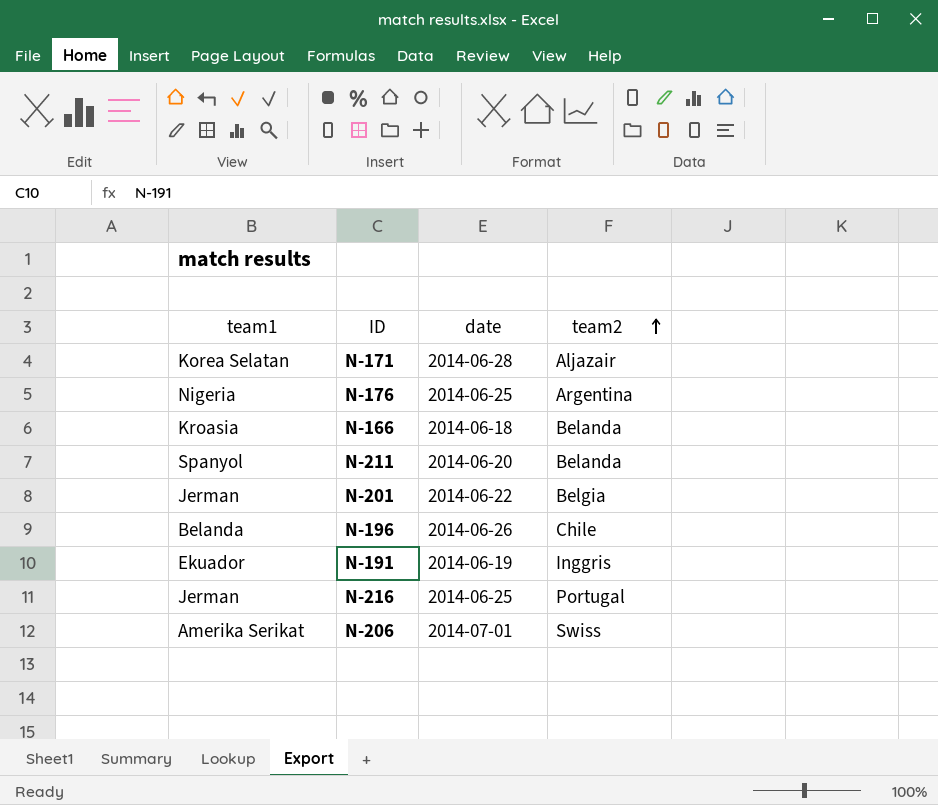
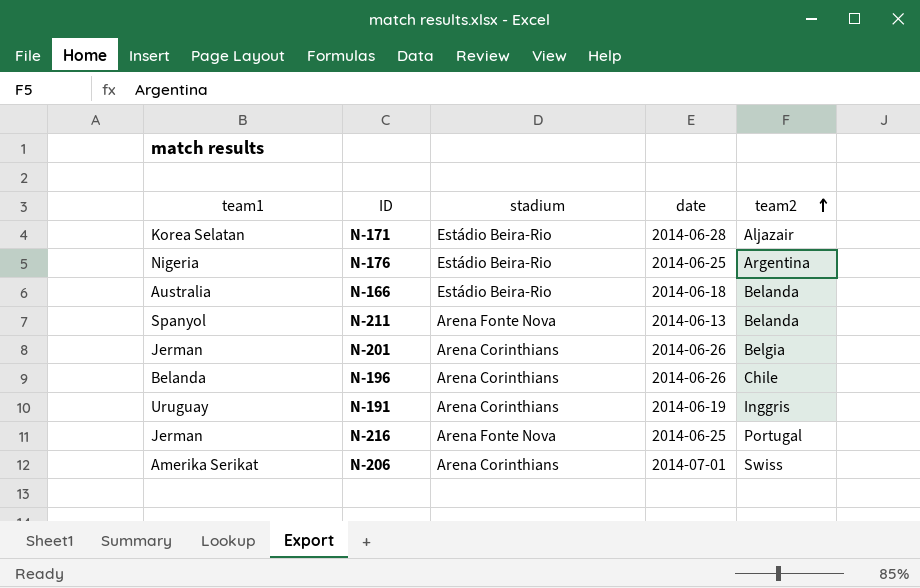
column stadium | position: none -> 3
N-166 | team1: Kroasia -> Australia
N-211 | date: 2014-06-20 -> 2014-06-13
N-201 | date: 2014-06-22 -> 2014-06-26
N-191 | team1: Ekuador -> Uruguay

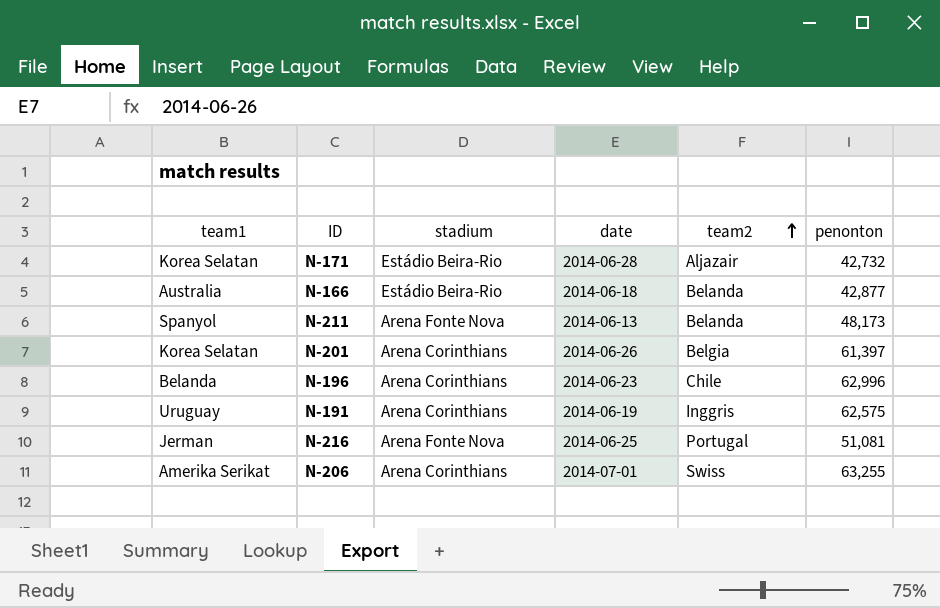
column penonton | position: none -> 6
row N-176: Nigeria | Estádio Beira-Rio | 2014-06-25 | Argentina -> none
N-201 | team1: Jerman -> Korea Selatan
N-196 | date: 2014-06-26 -> 2014-06-23

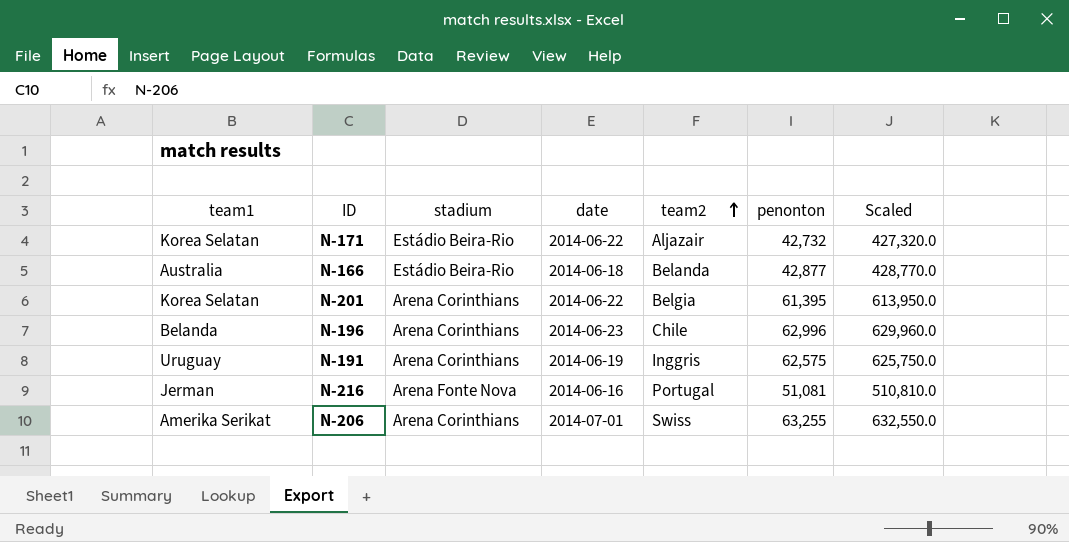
column Scaled | formula: none -> [penonton] * 10
row N-211: Spanyol | Arena Fonte Nova | 2014-06-13 | Belanda | 48,173 -> none
N-171 | date: 2014-06-28 -> 2014-06-22
N-201 | date: 2014-06-26 -> 2014-06-22
N-201 | penonton: 61,397 -> 61,395
N-216 | date: 2014-06-25 -> 2014-06-16

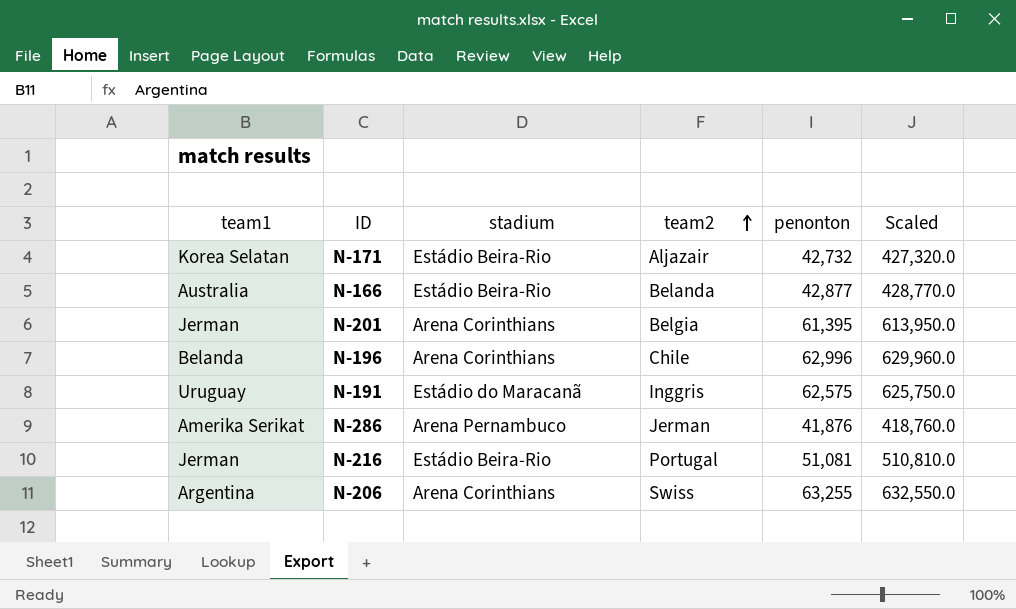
column date | position: 4 -> none
N-201 | team1: Korea Selatan -> Jerman
N-191 | stadium: Arena Corinthians -> Estádio do Maracanã
row N-286: none -> Amerika Serikat | Arena Pernambuco | Jerman | 41,876 | 418,760.0
N-216 | stadium: Arena Fonte Nova -> Estádio Beira-Rio
N-206 | team1: Amerika Serikat -> Argentina

